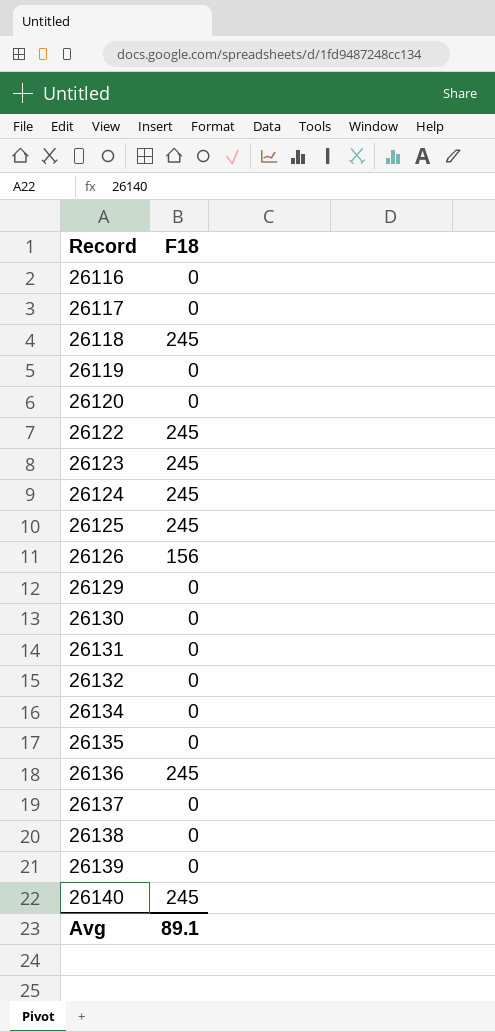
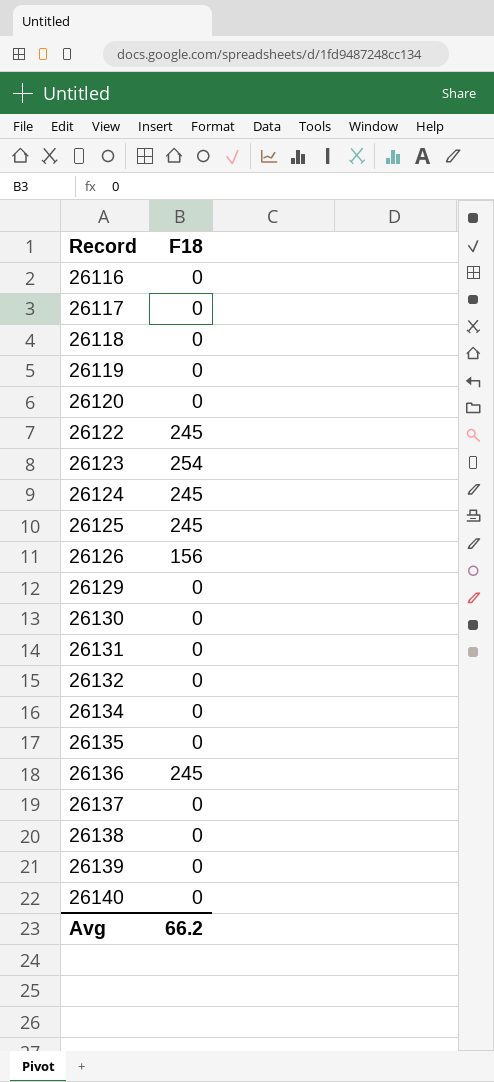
26118 | F18: 245 -> 0
26123 | F18: 245 -> 254
26140 | F18: 245 -> 0
Avg | F18: 89.1 -> 66.2

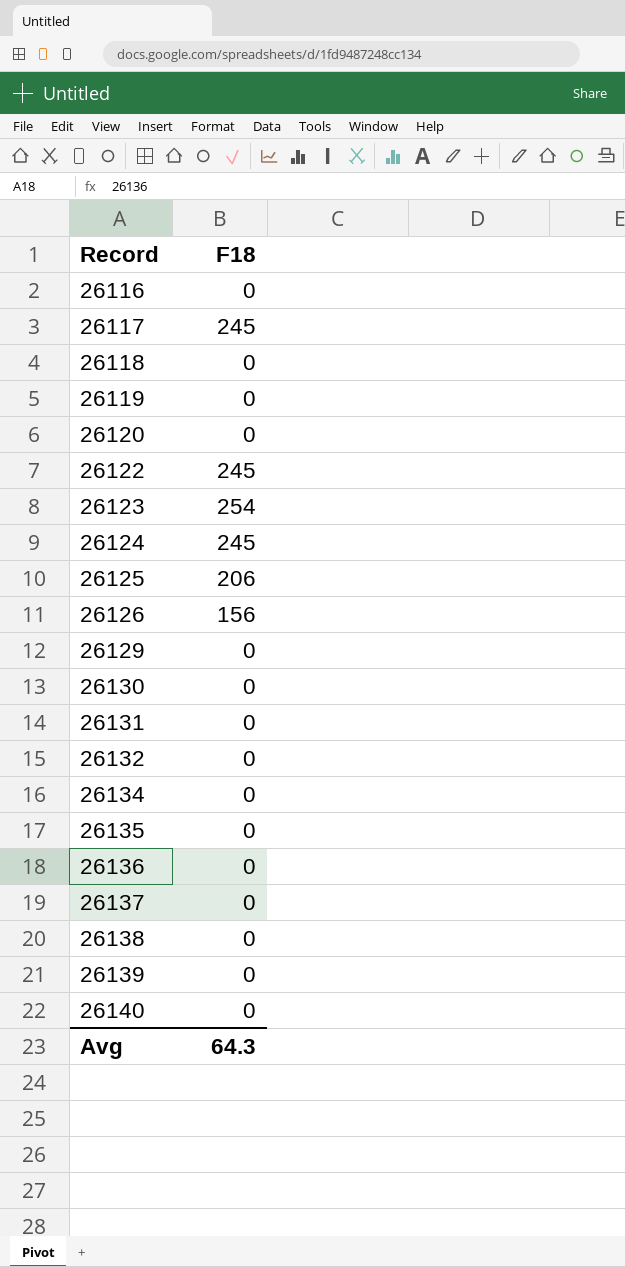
26117 | F18: 0 -> 245
26125 | F18: 245 -> 206
26136 | F18: 245 -> 0
Avg | F18: 66.2 -> 64.3

